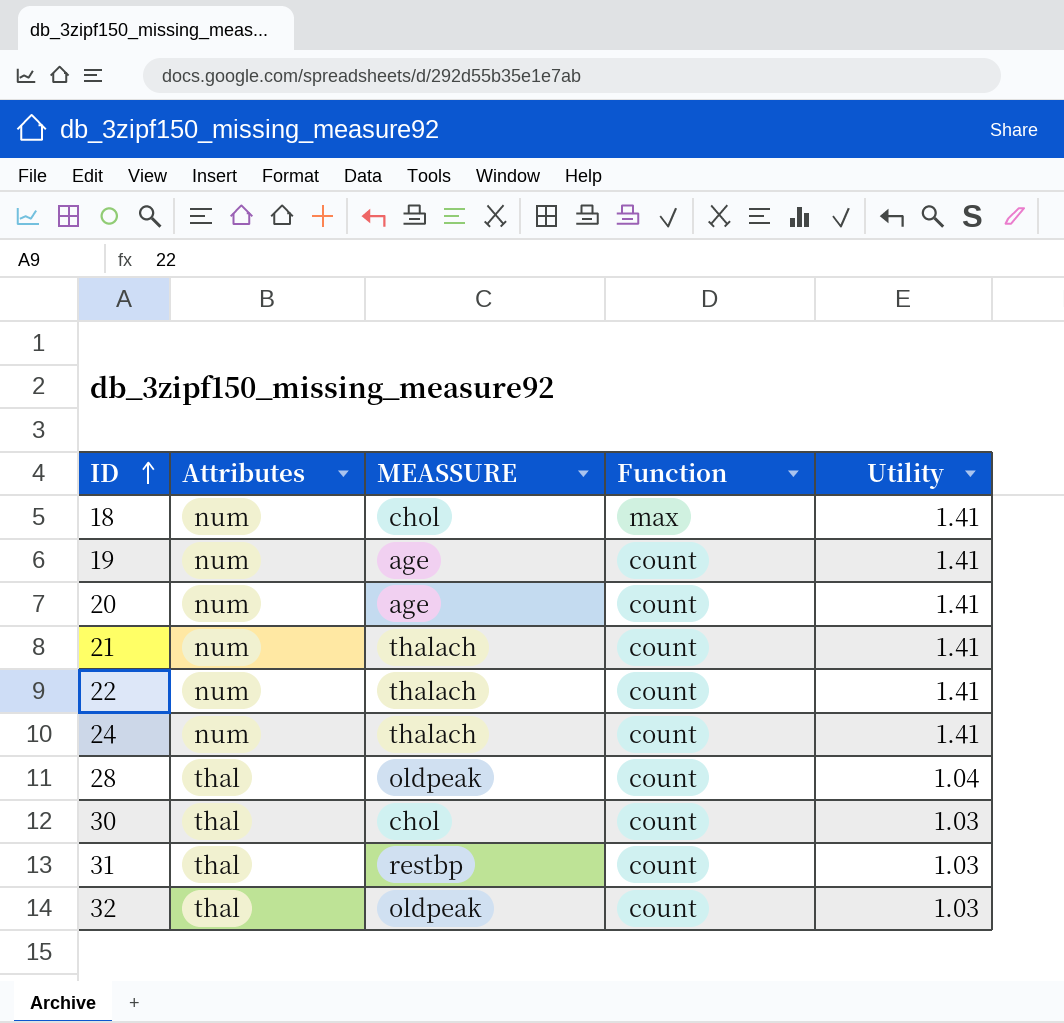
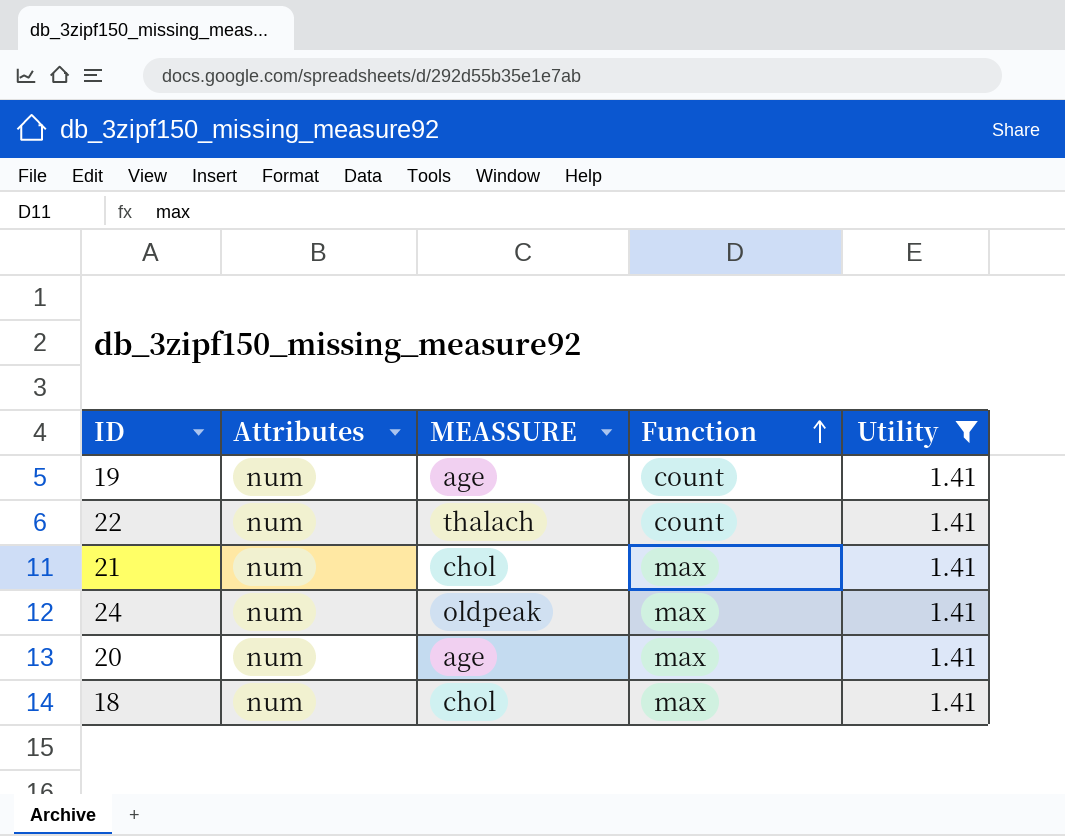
filter: none -> Utility = 1.41
row order: ID ascending -> Function ascending
21 | MEASSURE: thalach -> chol
21 | Function: count -> max
24 | MEASSURE: thalach -> oldpeak
24 | Function: count -> max
20 | Function: count -> max

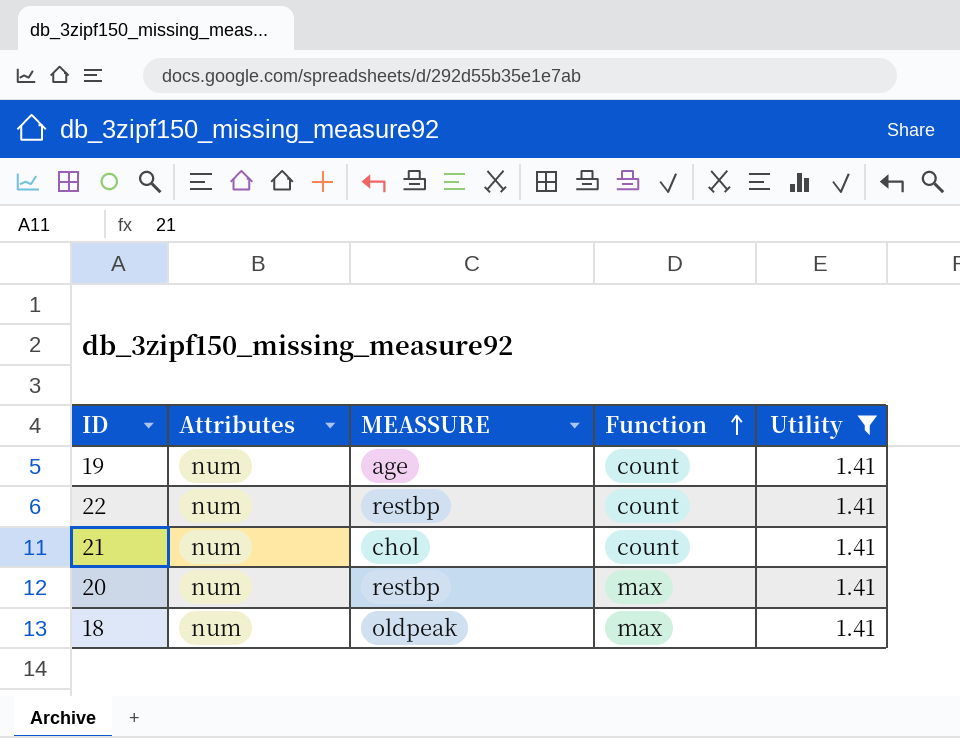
row 24: num | oldpeak | max | 1.41 -> none
22 | MEASSURE: thalach -> restbp
21 | Function: max -> count
20 | MEASSURE: age -> restbp
18 | MEASSURE: chol -> oldpeak

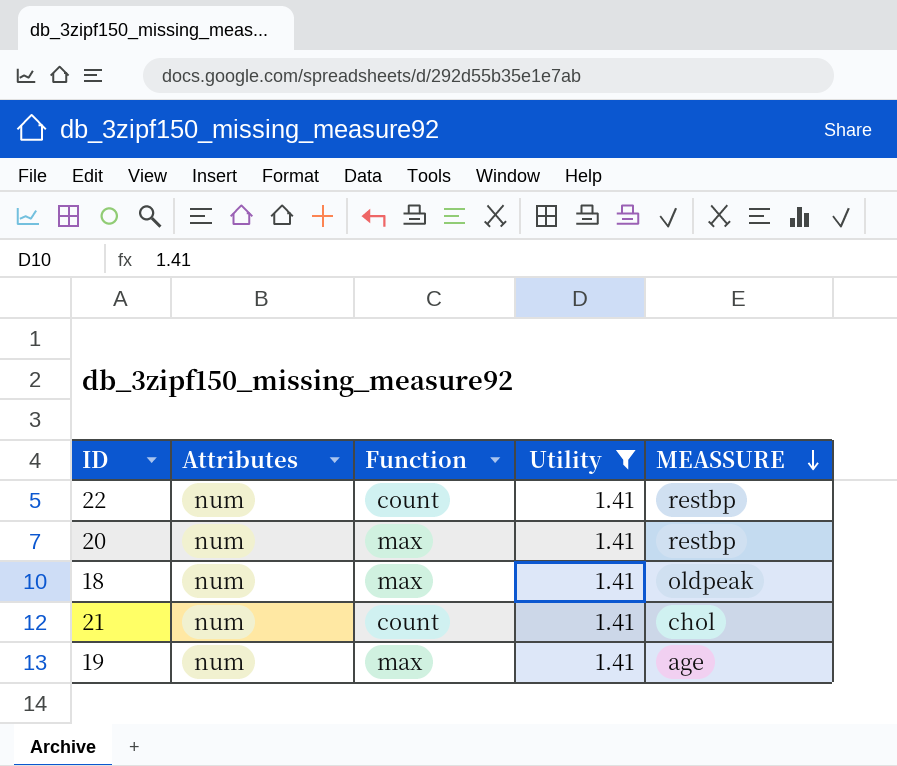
row order: Function ascending -> MEASSURE descending
column MEASSURE | position: 3 -> 5
19 | Function: count -> max

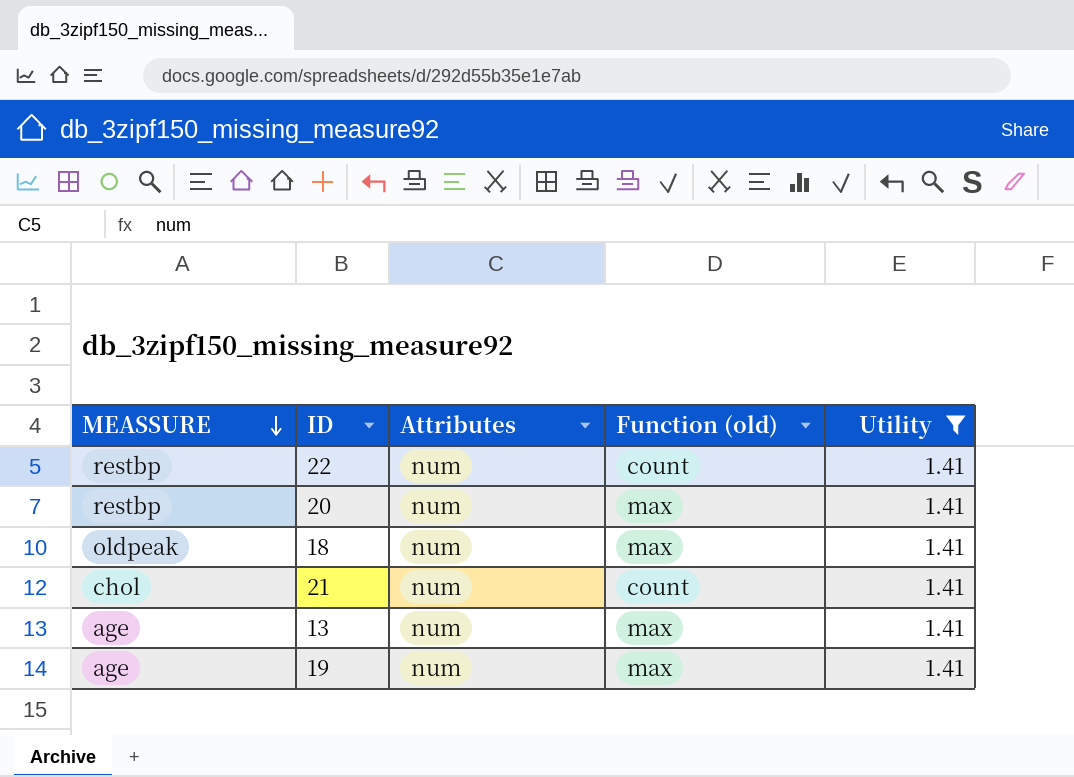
column MEASSURE | position: 5 -> 1
column name: Function -> Function (old)
row 13: none -> age | num | max | 1.41

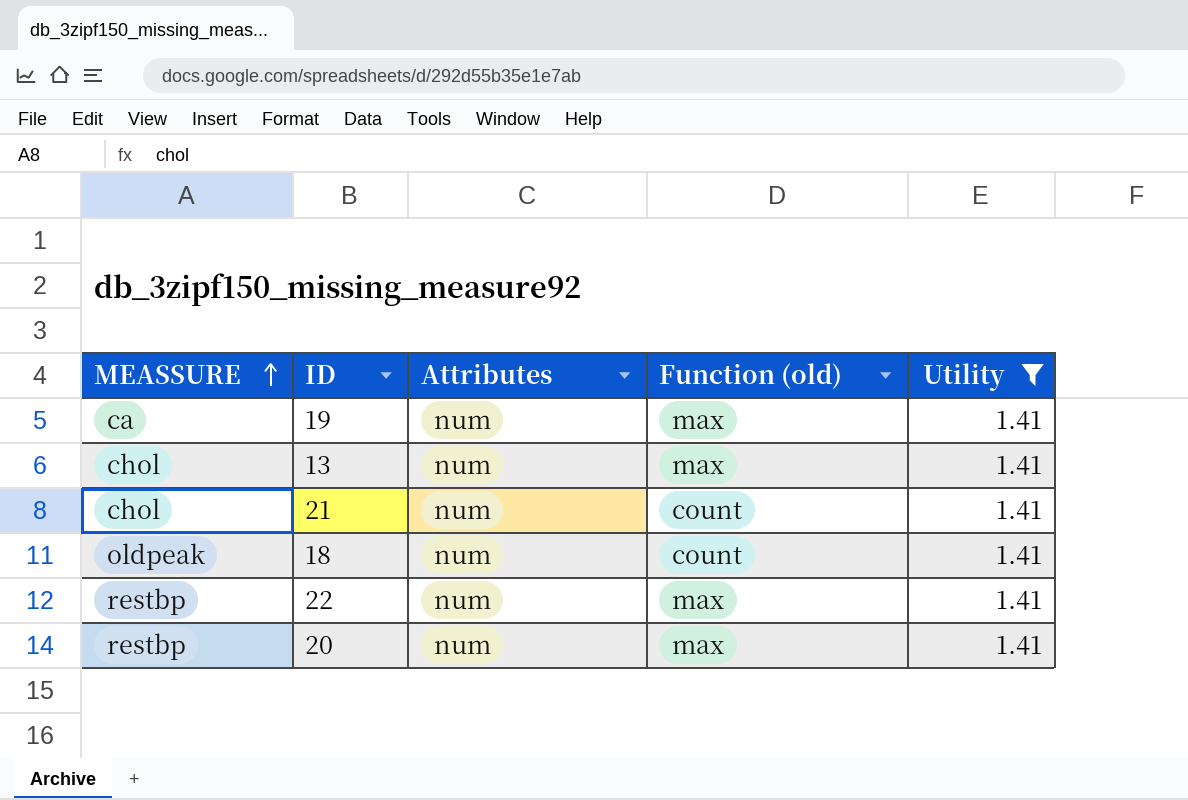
row order: MEASSURE descending -> MEASSURE ascending
19 | MEASSURE: age -> ca
13 | MEASSURE: age -> chol
18 | Function (old): max -> count
22 | Function (old): count -> max

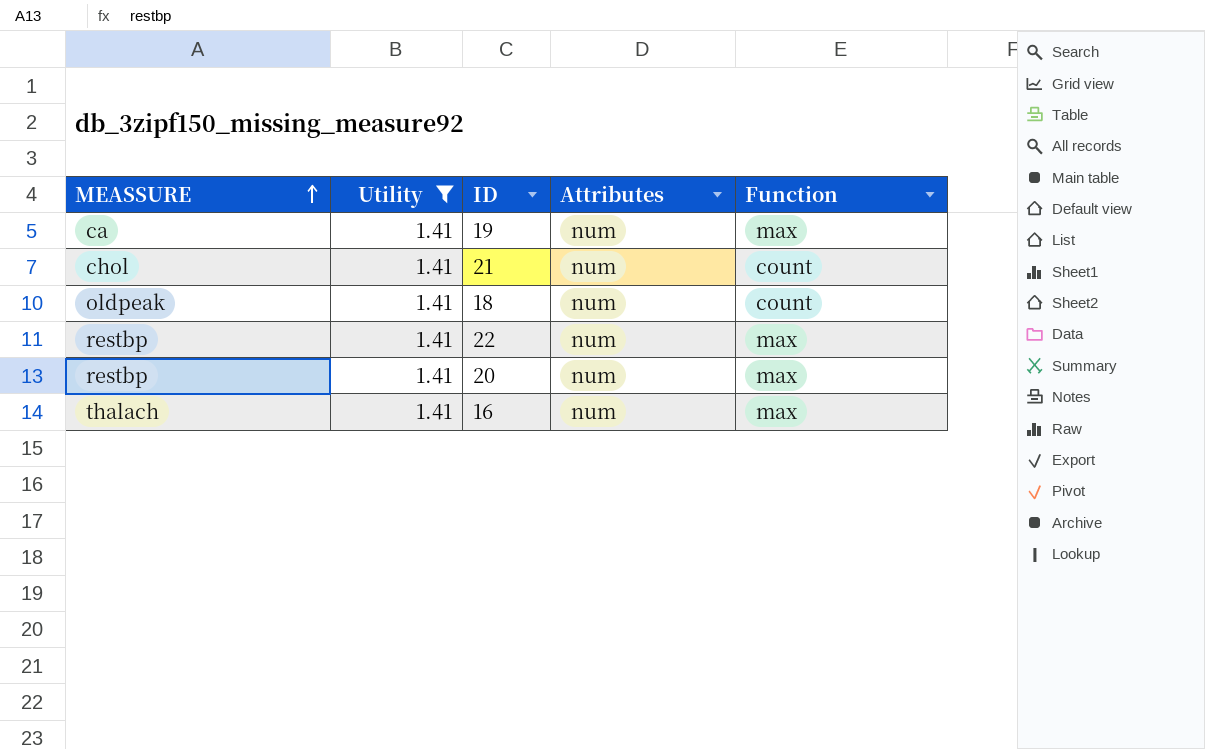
column Utility | position: 5 -> 2
column name: Function (old) -> Function
row 13: chol | num | max | 1.41 -> none
row 16: none -> thalach | 1.41 | num | max

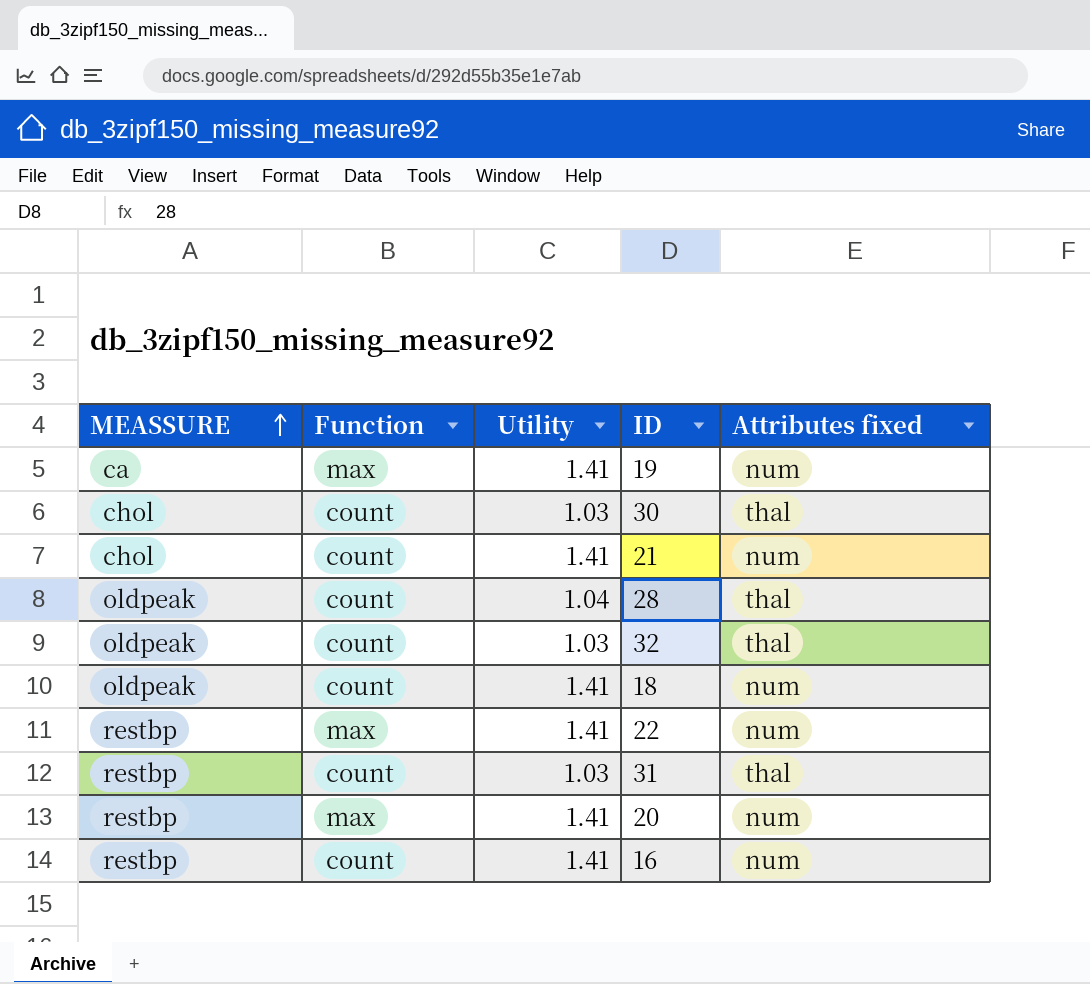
filter: Utility = 1.41 -> none
column Function | position: 5 -> 2
column name: Attributes -> Attributes fixed
16 | MEASSURE: thalach -> restbp
16 | Function: max -> count

